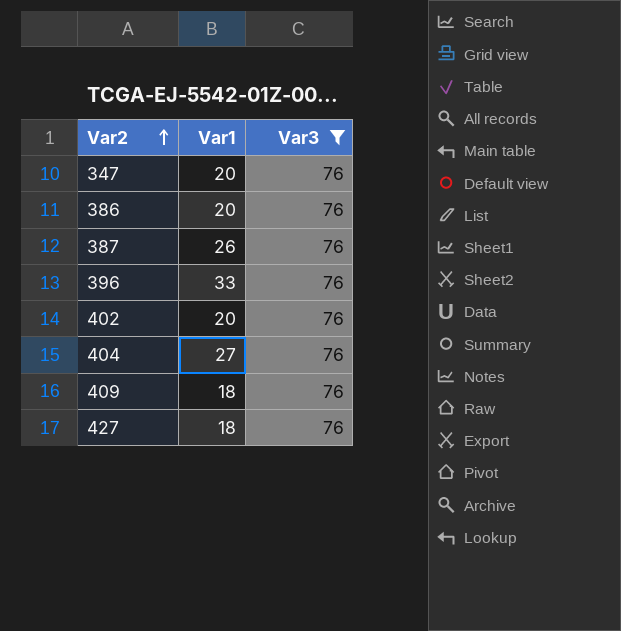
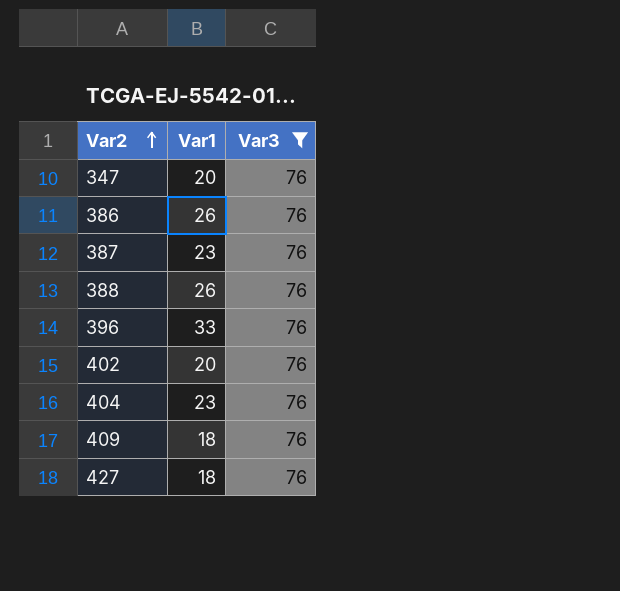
386 | Var1: 20 -> 26
387 | Var1: 26 -> 23
row 388: none -> 26 | 76
404 | Var1: 27 -> 23

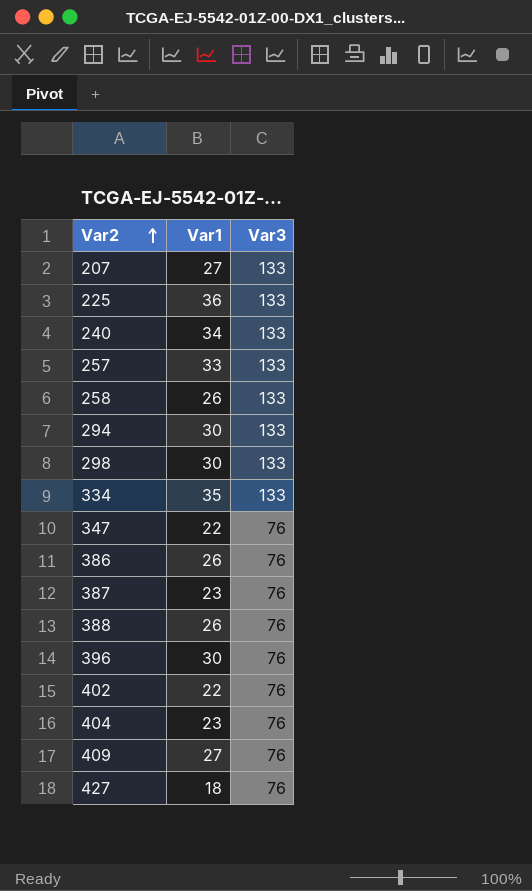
filter: Var3 = 76 -> none
347 | Var1: 20 -> 22
396 | Var1: 33 -> 30
402 | Var1: 20 -> 22
409 | Var1: 18 -> 27

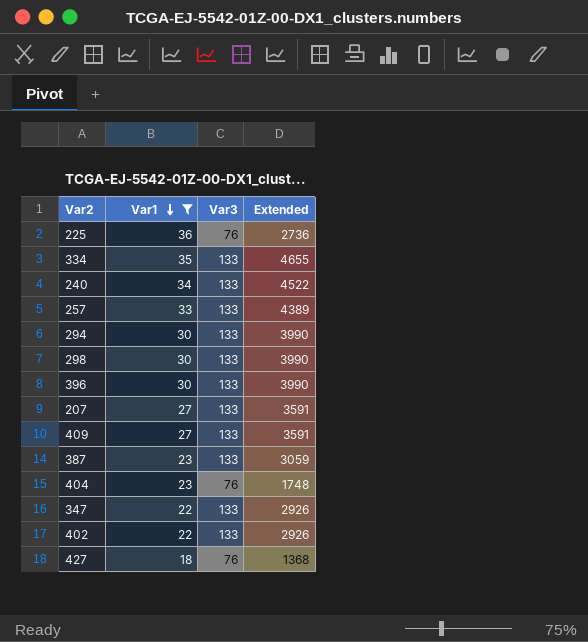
filter: none -> Var1 != 26
row order: Var2 ascending -> Var1 descending
column Extended | formula: none -> [Var1] * [Var3]
225 | Var3: 133 -> 76
396 | Var3: 76 -> 133
409 | Var3: 76 -> 133
387 | Var3: 76 -> 133
347 | Var3: 76 -> 133
402 | Var3: 76 -> 133

